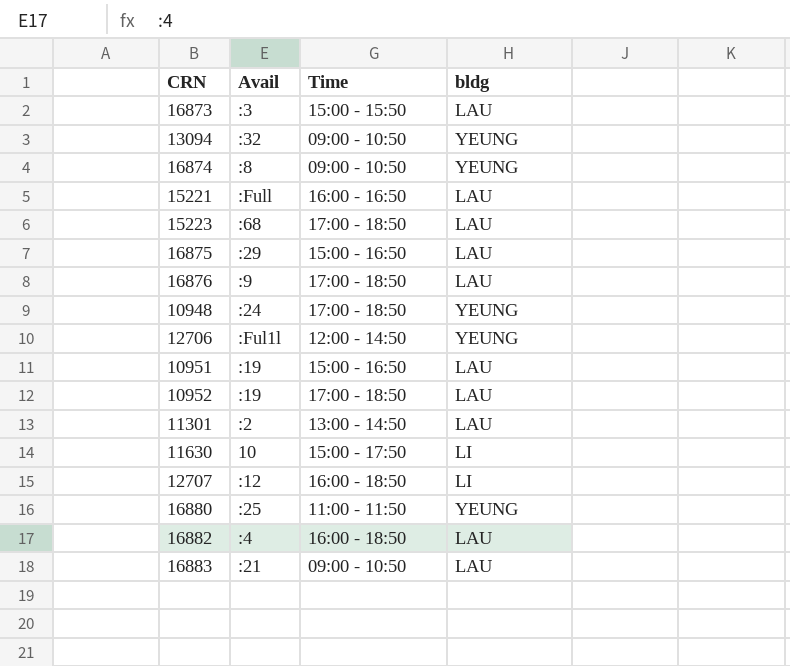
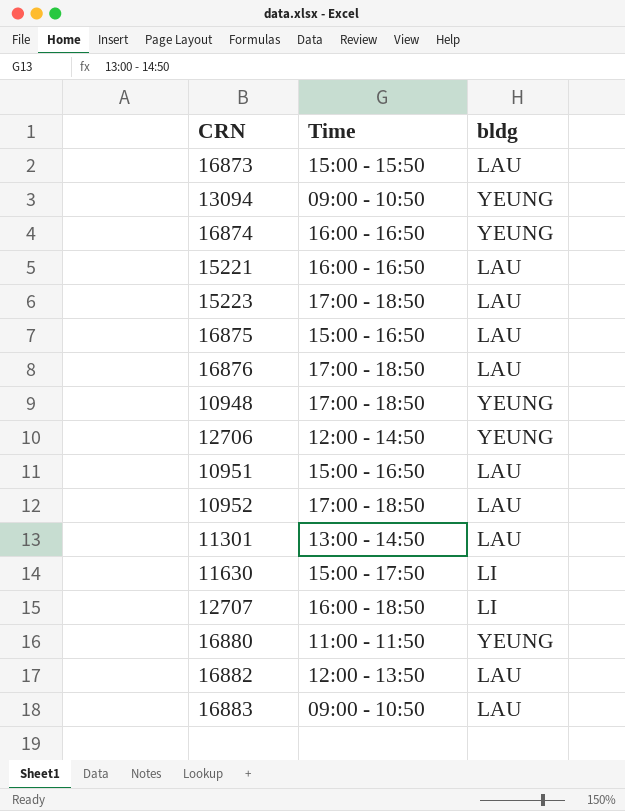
column Avail | position: 2 -> none
16874 | Time: 09:00 - 10:50 -> 16:00 - 16:50
16882 | Time: 16:00 - 18:50 -> 12:00 - 13:50

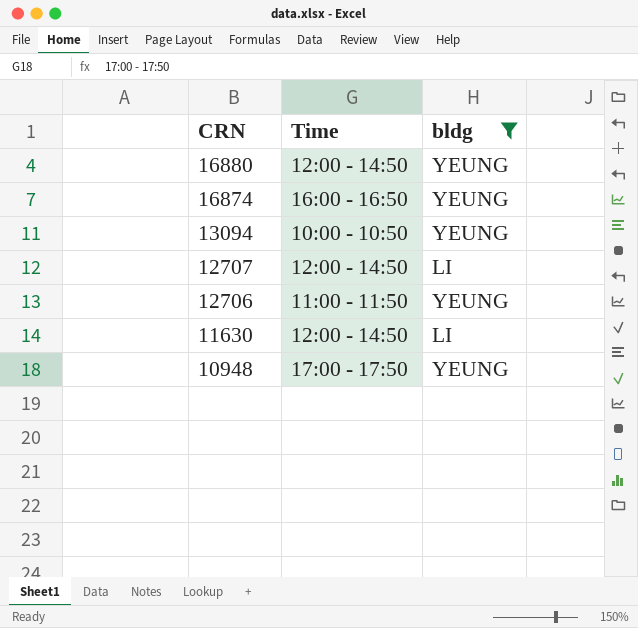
filter: none -> bldg != LAU
row order: none -> CRN descending
16880 | Time: 11:00 - 11:50 -> 12:00 - 14:50
13094 | Time: 09:00 - 10:50 -> 10:00 - 10:50
12707 | Time: 16:00 - 18:50 -> 12:00 - 14:50
12706 | Time: 12:00 - 14:50 -> 11:00 - 11:50
11630 | Time: 15:00 - 17:50 -> 12:00 - 14:50
10948 | Time: 17:00 - 18:50 -> 17:00 - 17:50

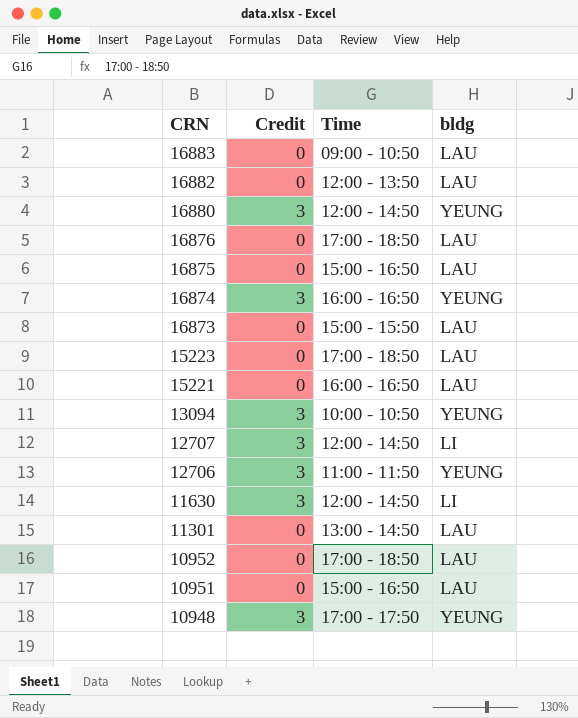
filter: bldg != LAU -> none
column Credit | position: none -> 2

